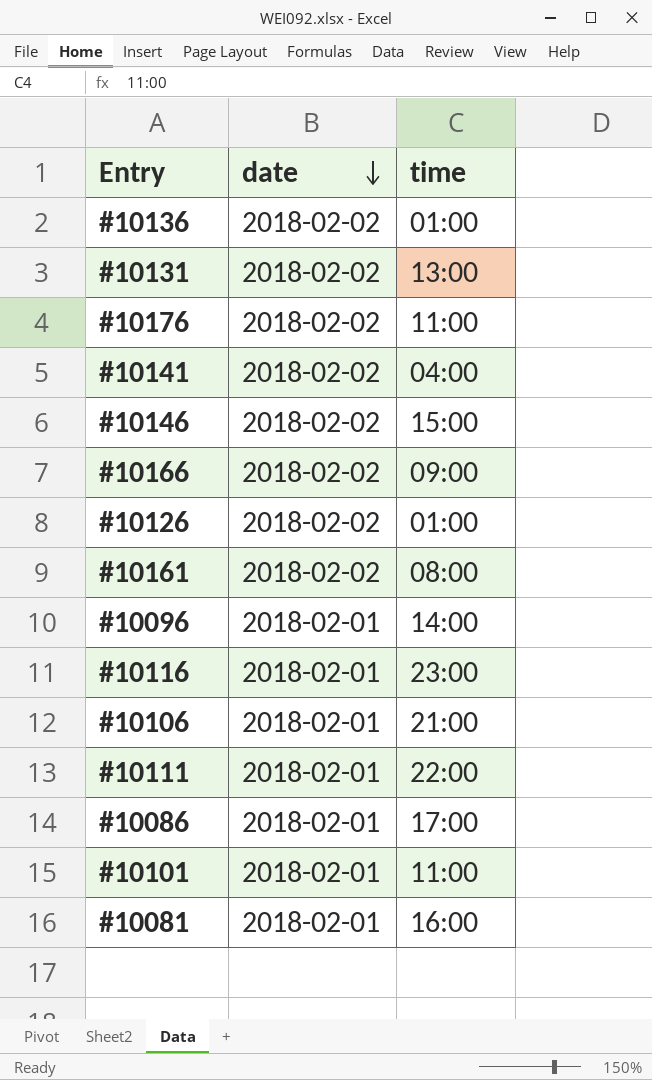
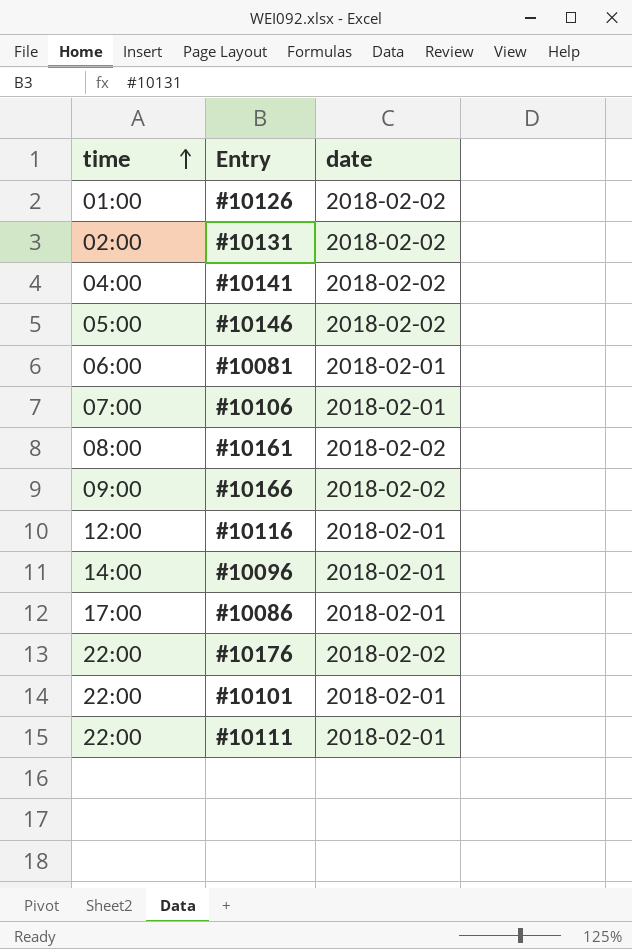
row order: date descending -> time ascending
column time | position: 3 -> 1
row #10136: 2018-02-02 | 01:00 -> none
#10131 | time: 13:00 -> 02:00
#10146 | time: 15:00 -> 05:00
#10081 | time: 16:00 -> 06:00
#10106 | time: 21:00 -> 07:00
#10116 | time: 23:00 -> 12:00
#10176 | time: 11:00 -> 22:00
#10101 | time: 11:00 -> 22:00

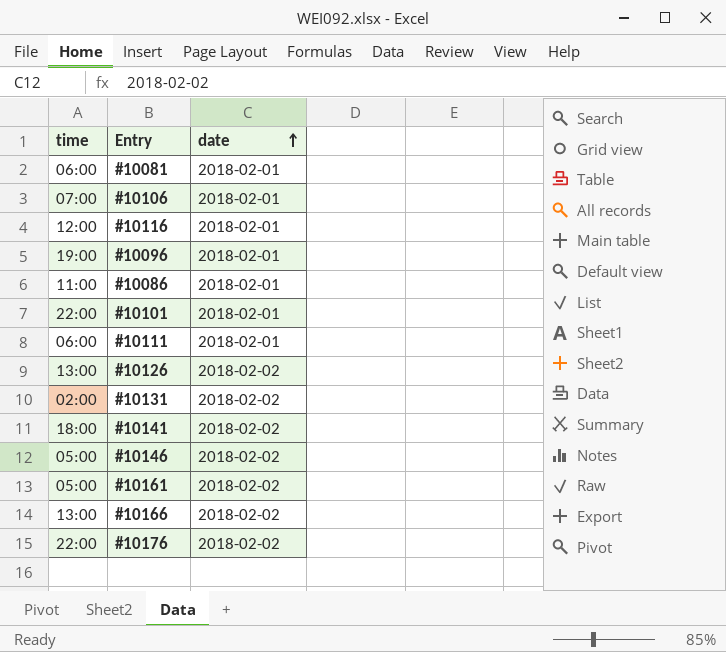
row order: time ascending -> date ascending
#10096 | time: 14:00 -> 19:00
#10086 | time: 17:00 -> 11:00
#10111 | time: 22:00 -> 06:00
#10126 | time: 01:00 -> 13:00
#10141 | time: 04:00 -> 18:00
#10161 | time: 08:00 -> 05:00
#10166 | time: 09:00 -> 13:00

